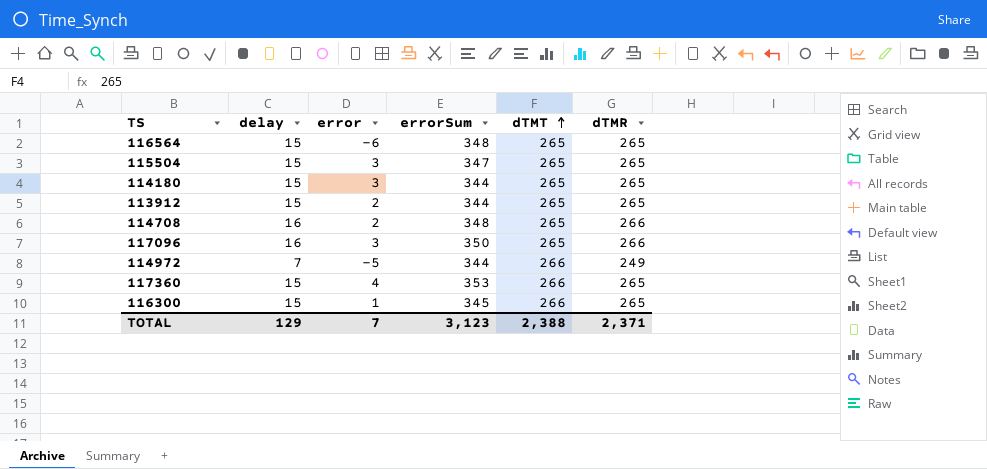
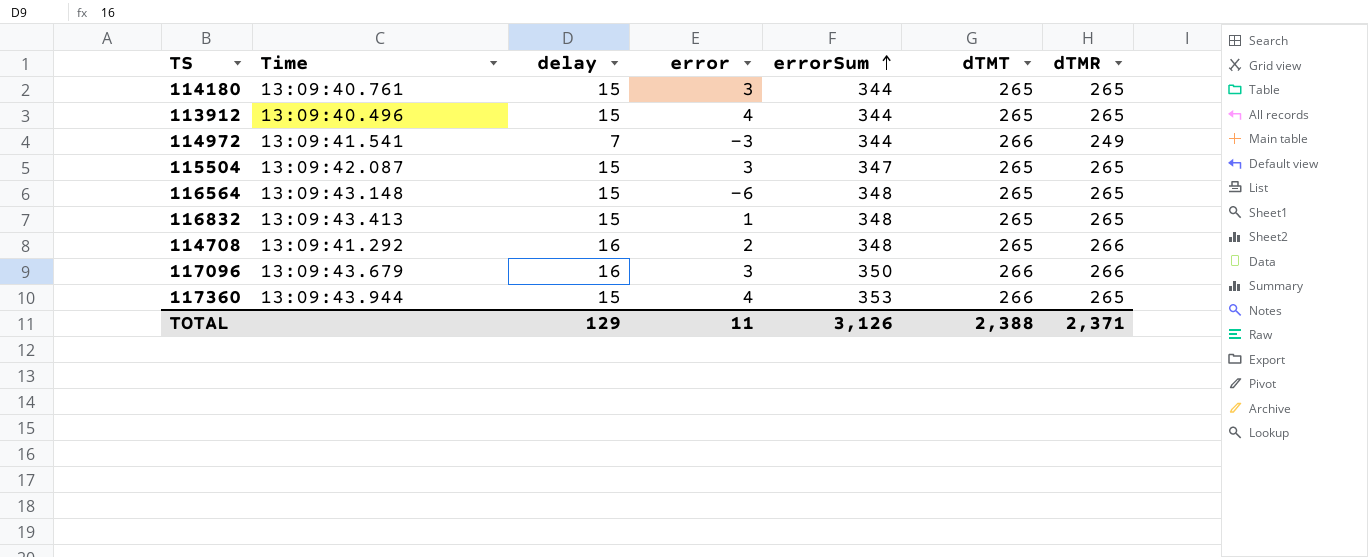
row order: dTMT ascending -> errorSum ascending
column Time | position: none -> 2
row 116300: 15 | 1 | 345 | 266 | 265 -> none
113912 | error: 2 -> 4
114972 | error: -5 -> -3
row 116832: none -> 13:09:43.413 | 15 | 1 | 348 | 265 | 265
117096 | dTMT: 265 -> 266
TOTAL | error: 7 -> 11
TOTAL | errorSum: 3,123 -> 3,126

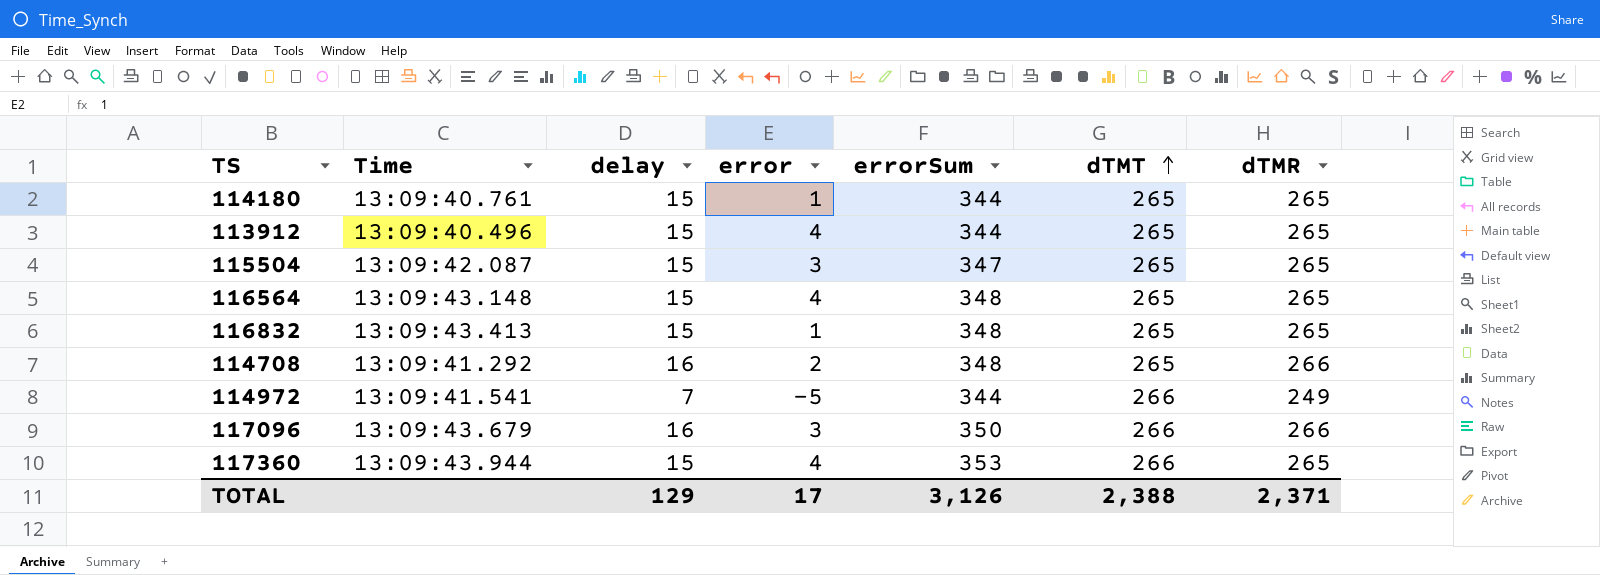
row order: errorSum ascending -> dTMT ascending
114180 | error: 3 -> 1
116564 | error: -6 -> 4
114972 | error: -3 -> -5
TOTAL | error: 11 -> 17

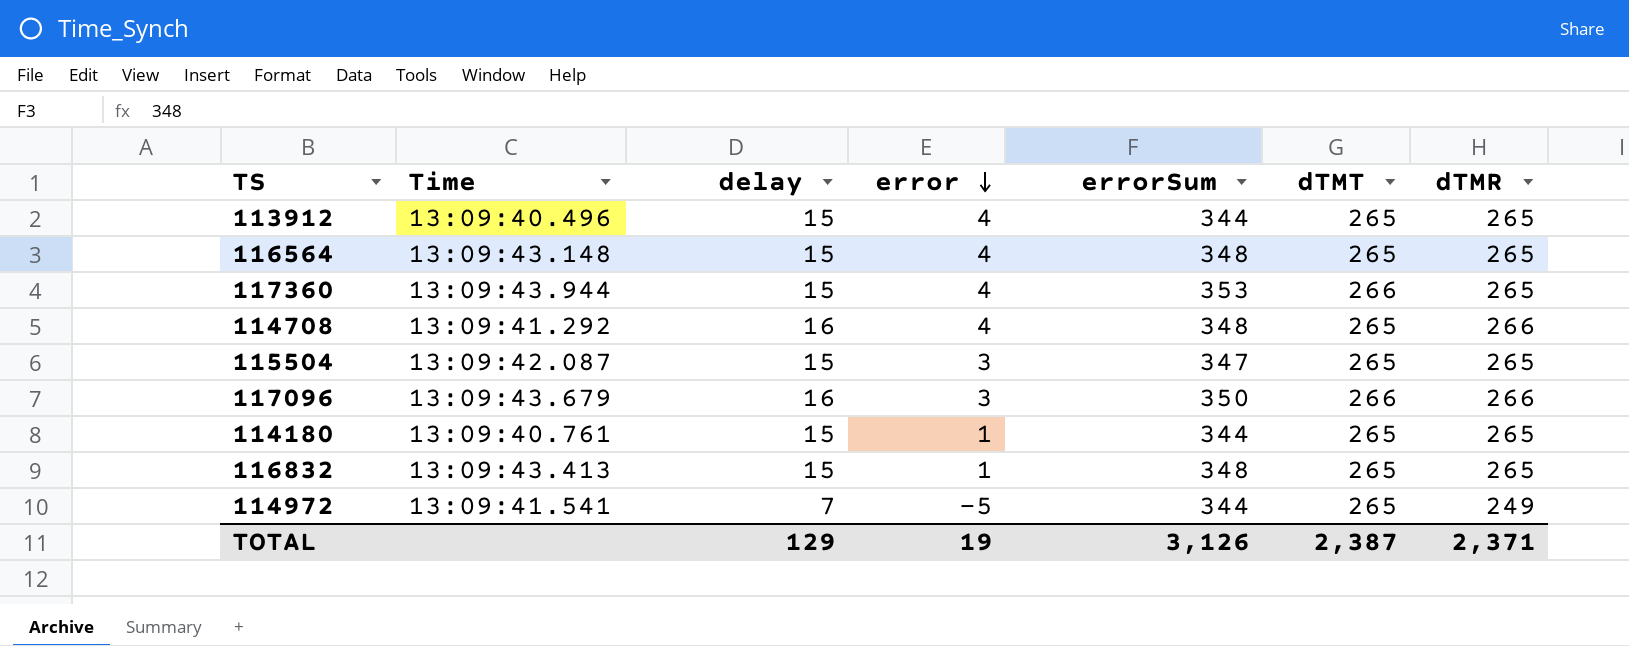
row order: dTMT ascending -> error descending
114708 | error: 2 -> 4
114972 | dTMT: 266 -> 265
TOTAL | error: 17 -> 19
TOTAL | dTMT: 2,388 -> 2,387

